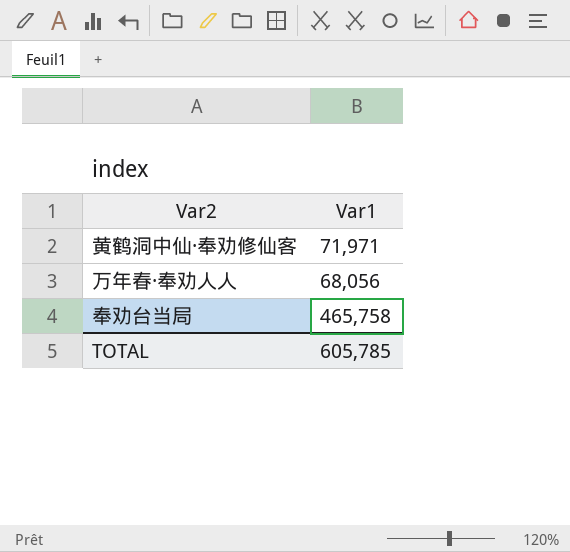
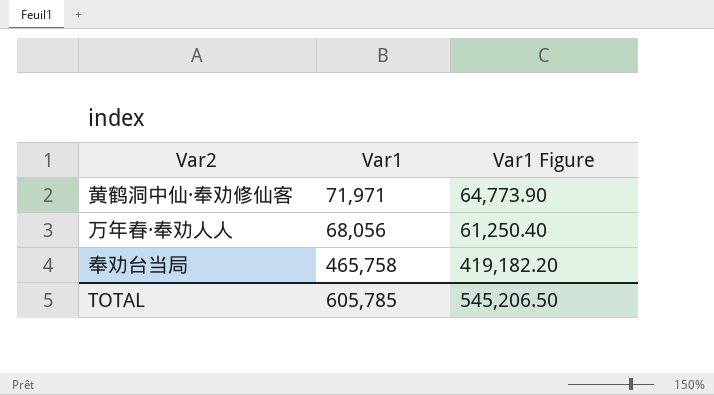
column Var1 Figure | formula: none -> [Var1] * 0.9

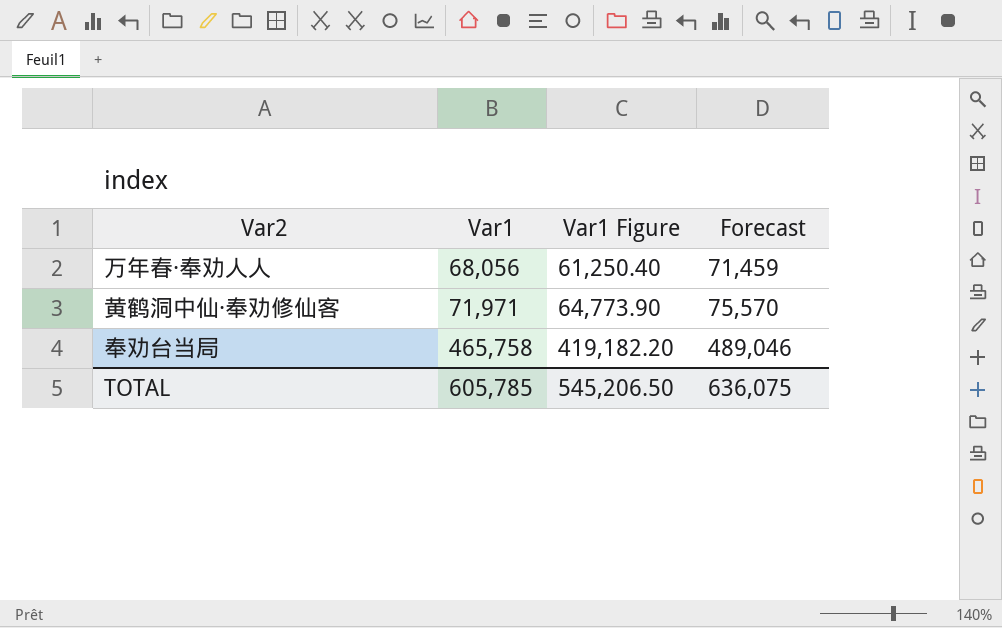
row order: none -> Var1 ascending
column Forecast | formula: none -> [Var1] * 1.05

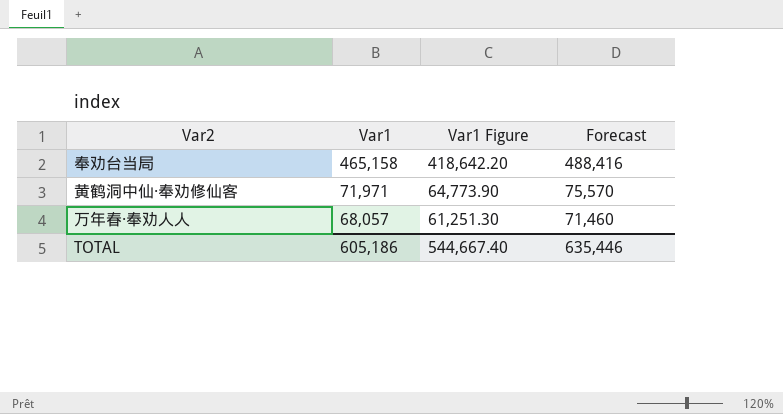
row order: Var1 ascending -> Var1 descending
奉劝台当局 | Var1: 465,758 -> 465,158
奉劝台当局 | Var1 Figure: 419,182.20 -> 418,642.20
奉劝台当局 | Forecast: 489,046 -> 488,416
万年春·奉劝人人 | Var1: 68,056 -> 68,057
万年春·奉劝人人 | Var1 Figure: 61,250.40 -> 61,251.30
万年春·奉劝人人 | Forecast: 71,459 -> 71,460
TOTAL | Var1: 605,785 -> 605,186
TOTAL | Var1 Figure: 545,206.50 -> 544,667.40
TOTAL | Forecast: 636,075 -> 635,446

